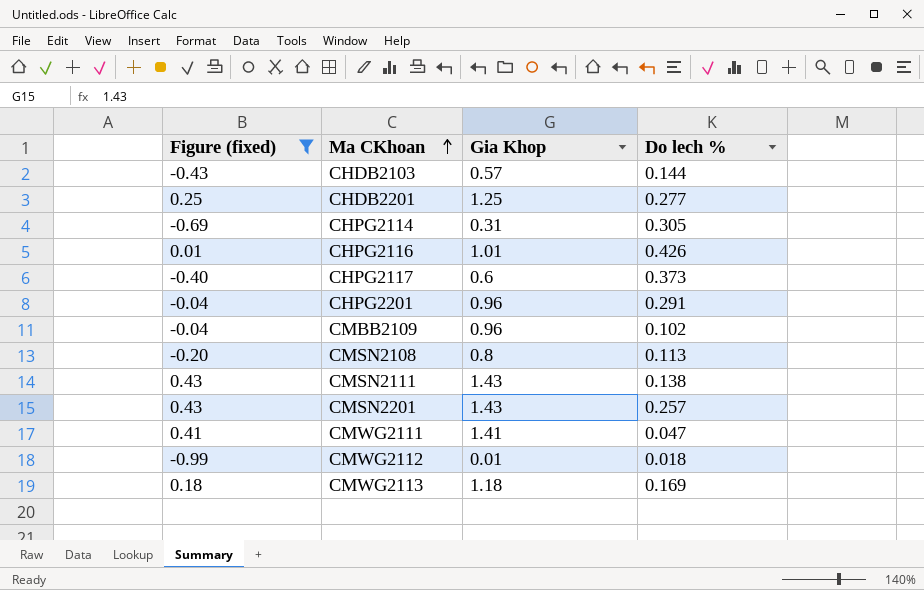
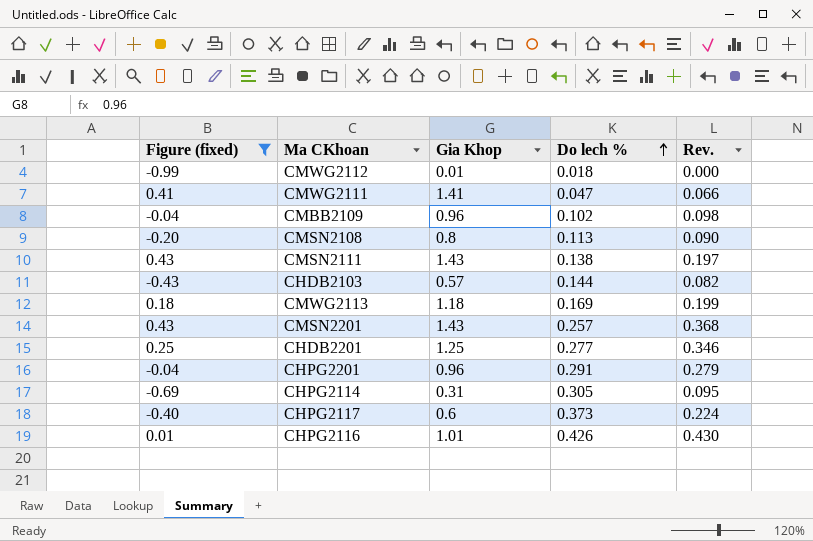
row order: Ma CKhoan ascending -> Do lech % ascending
column Rev. | formula: none -> [Gia Khop] * [Do lech %]

